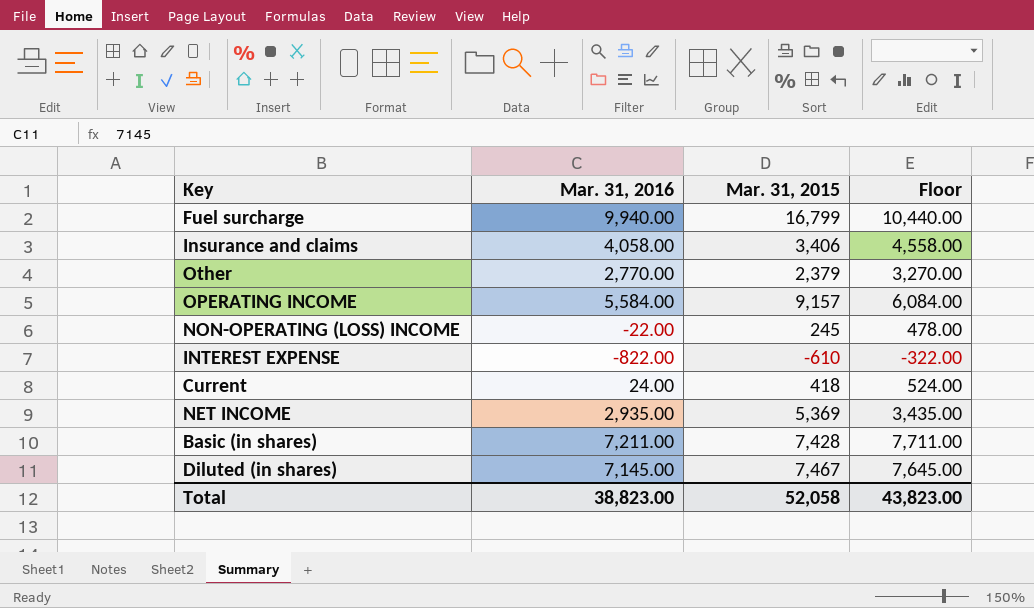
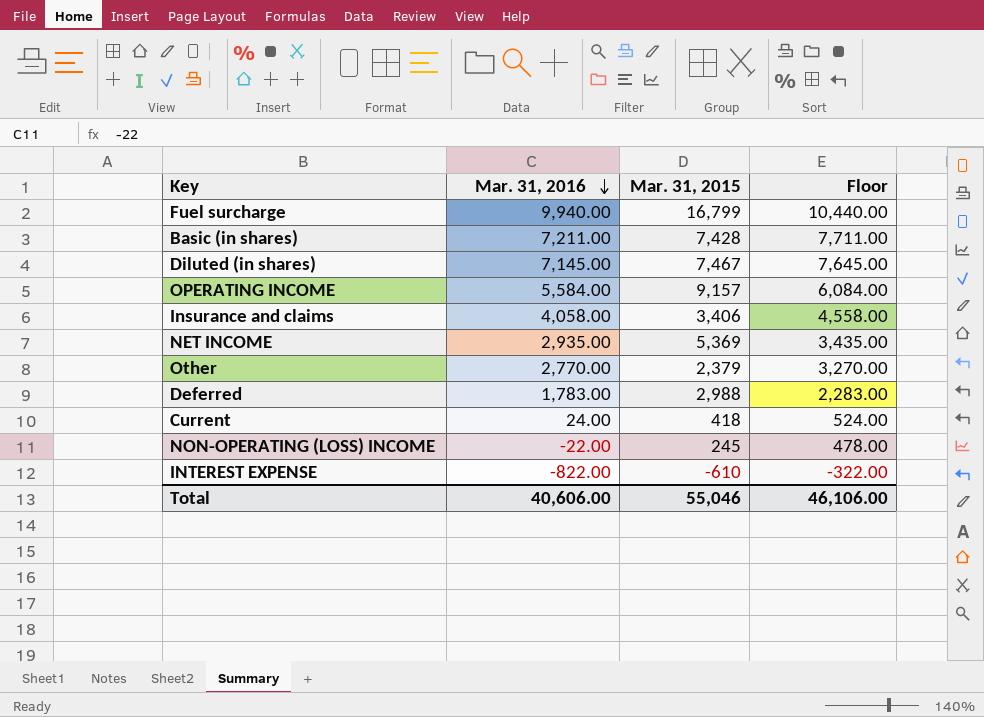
row order: none -> Mar. 31, 2016 descending
row Deferred: none -> 1,783.00 | 2,988 | 2,283.00
Total | Mar. 31, 2016: 38,823.00 -> 40,606.00
Total | Mar. 31, 2015: 52,058 -> 55,046
Total | Floor: 43,823.00 -> 46,106.00

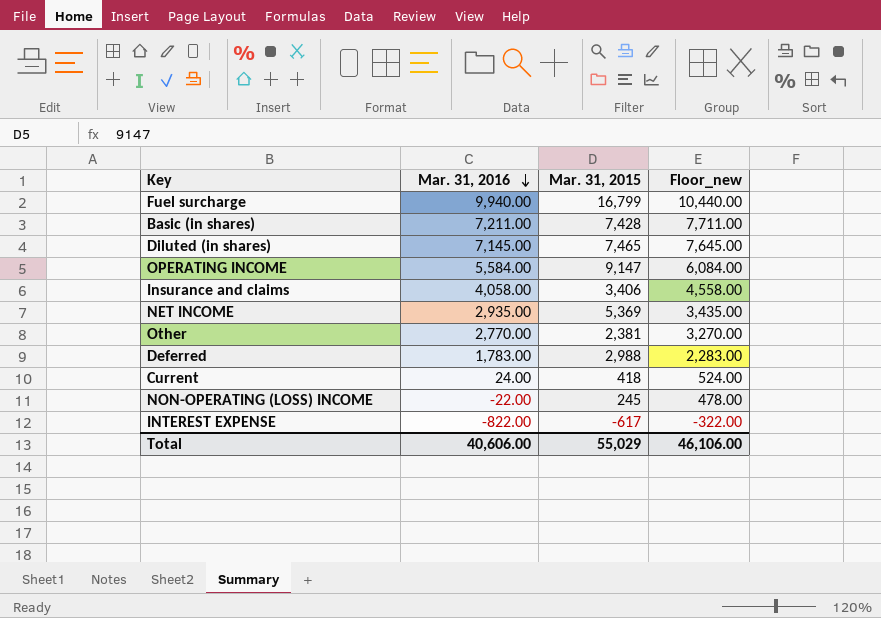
column name: Floor -> Floor_new
Diluted (in shares) | Mar. 31, 2015: 7,467 -> 7,465
OPERATING INCOME | Mar. 31, 2015: 9,157 -> 9,147
Other | Mar. 31, 2015: 2,379 -> 2,381
INTEREST EXPENSE | Mar. 31, 2015: -610 -> -617
Total | Mar. 31, 2015: 55,046 -> 55,029

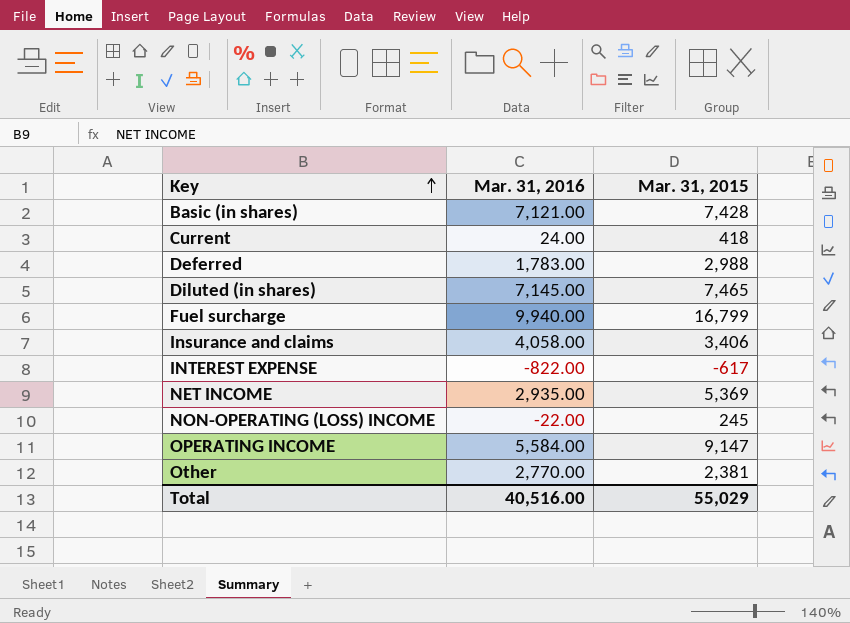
row order: Mar. 31, 2016 descending -> Key ascending
column Floor_new | formula: [Mar. 31, 2016] + 500 -> none
Basic (in shares) | Mar. 31, 2016: 7,211.00 -> 7,121.00
Total | Mar. 31, 2016: 40,606.00 -> 40,516.00

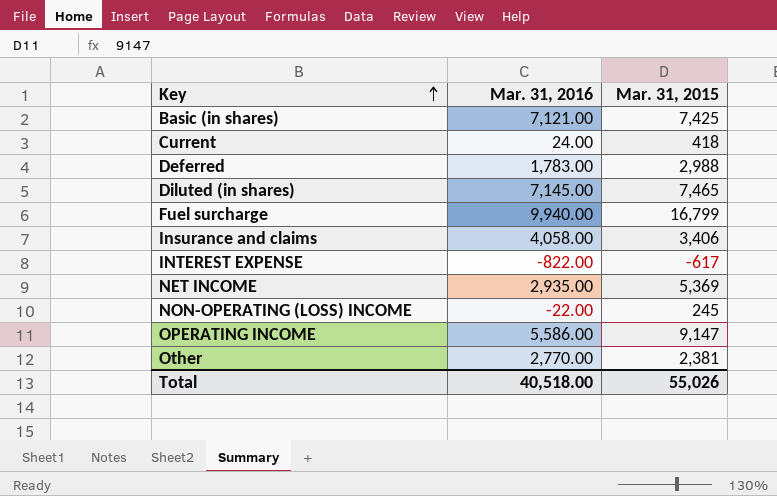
Basic (in shares) | Mar. 31, 2015: 7,428 -> 7,425
OPERATING INCOME | Mar. 31, 2016: 5,584.00 -> 5,586.00
Total | Mar. 31, 2016: 40,516.00 -> 40,518.00
Total | Mar. 31, 2015: 55,029 -> 55,026

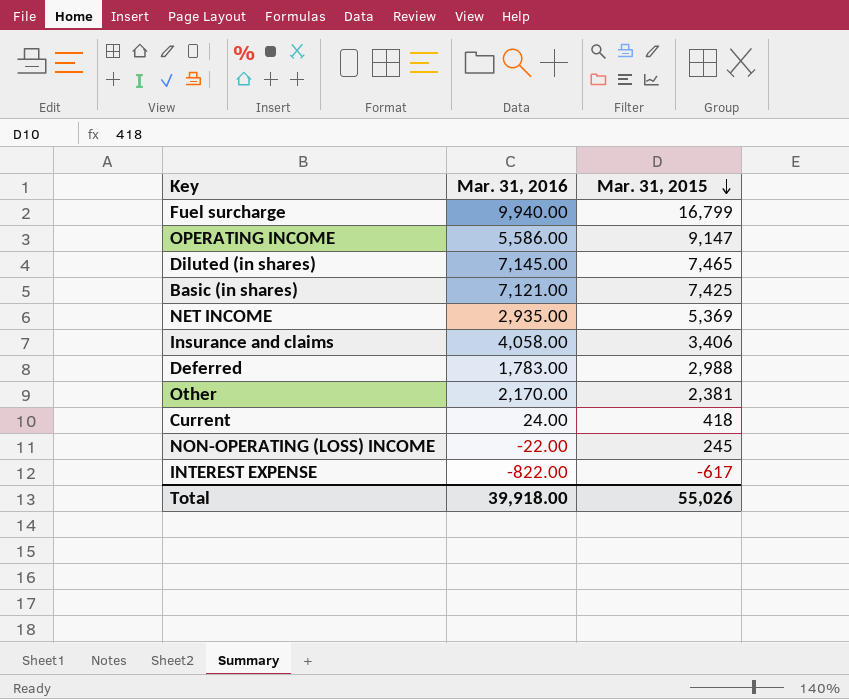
row order: Key ascending -> Mar. 31, 2015 descending
Other | Mar. 31, 2016: 2,770.00 -> 2,170.00
Total | Mar. 31, 2016: 40,518.00 -> 39,918.00

